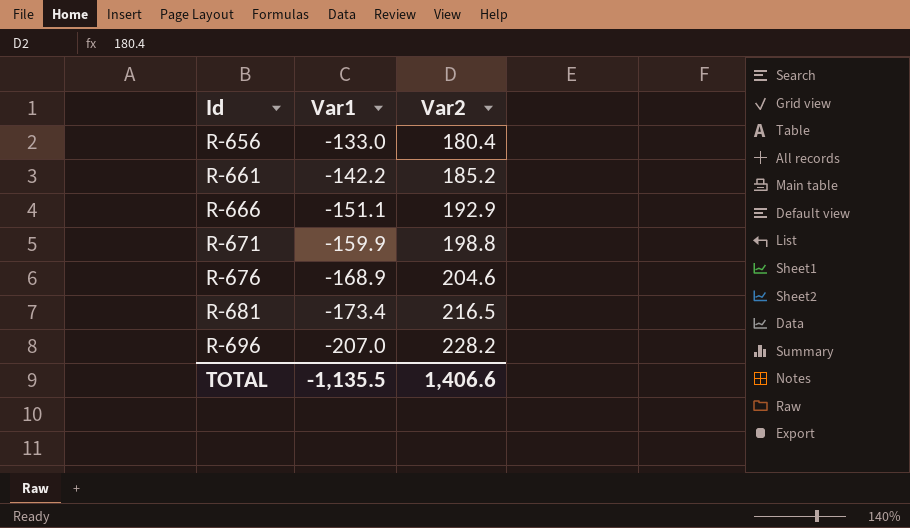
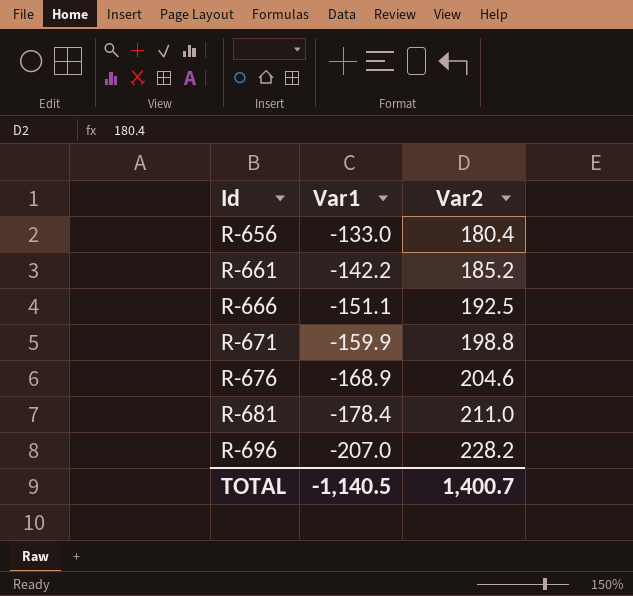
R-666 | Var2: 192.9 -> 192.5
R-681 | Var1: -173.4 -> -178.4
R-681 | Var2: 216.5 -> 211.0
TOTAL | Var1: -1,135.5 -> -1,140.5
TOTAL | Var2: 1,406.6 -> 1,400.7

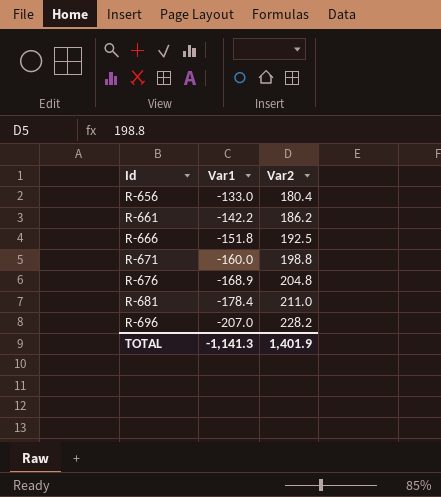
R-661 | Var2: 185.2 -> 186.2
R-666 | Var1: -151.1 -> -151.8
R-671 | Var1: -159.9 -> -160.0
R-676 | Var2: 204.6 -> 204.8
TOTAL | Var1: -1,140.5 -> -1,141.3
TOTAL | Var2: 1,400.7 -> 1,401.9

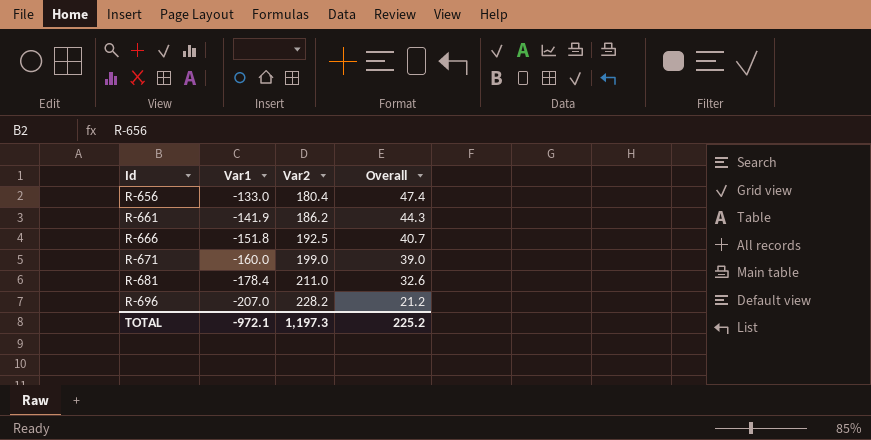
column Overall | formula: none -> [Var1] + [Var2]
row R-676: -168.9 | 204.8 -> none
R-661 | Var1: -142.2 -> -141.9
R-671 | Var2: 198.8 -> 199.0
TOTAL | Var1: -1,141.3 -> -972.1
TOTAL | Var2: 1,401.9 -> 1,197.3

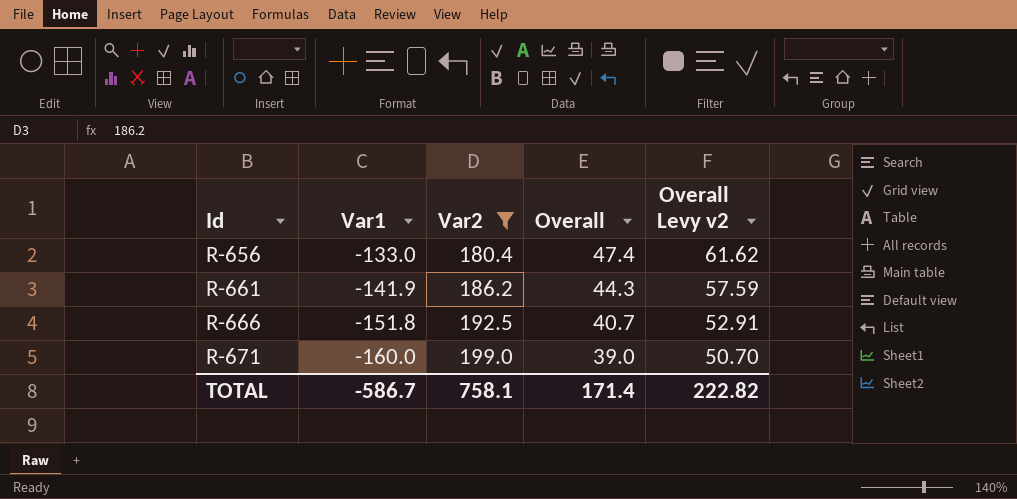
filter: none -> Var2 <= 199.0
column Overall Levy v2 | formula: none -> [Overall] * 1.3
TOTAL | Var1: -972.1 -> -586.7
TOTAL | Var2: 1,197.3 -> 758.1
TOTAL | Overall: 225.2 -> 171.4

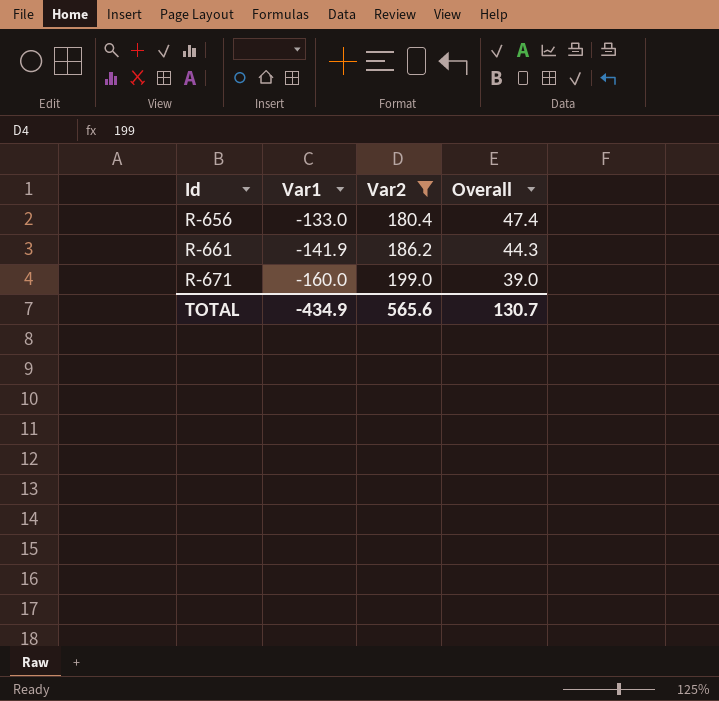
column Overall Levy v2 | formula: [Overall] * 1.3 -> none
row R-666: -151.8 | 192.5 | 40.7 | 52.91 -> none
TOTAL | Var1: -586.7 -> -434.9
TOTAL | Var2: 758.1 -> 565.6
TOTAL | Overall: 171.4 -> 130.7

